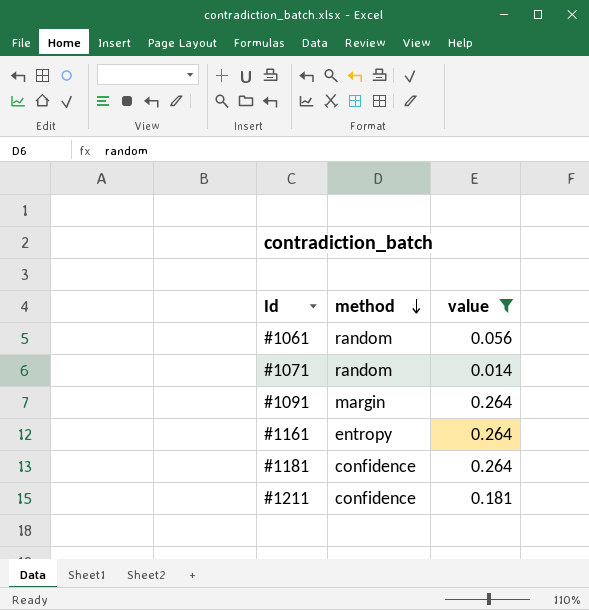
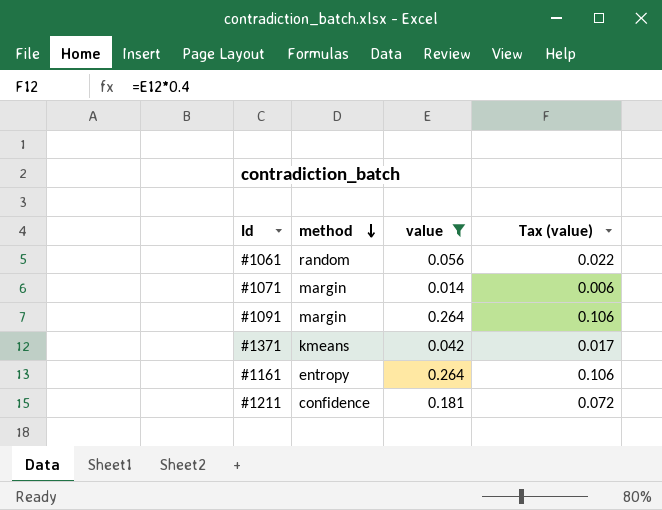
column Tax (value) | formula: none -> [value] * 0.4
row #1181: confidence | 0.264 -> none
#1071 | method: random -> margin
row #1371: none -> kmeans | 0.042 | 0.017

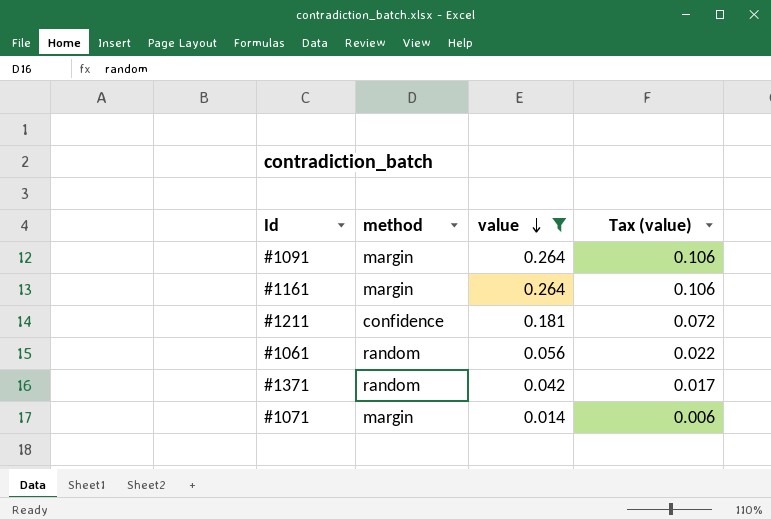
row order: method descending -> value descending
#1161 | method: entropy -> margin
#1371 | method: kmeans -> random

